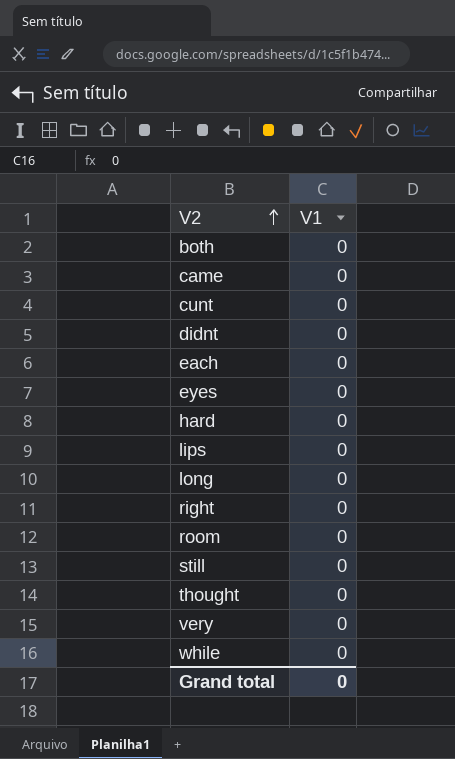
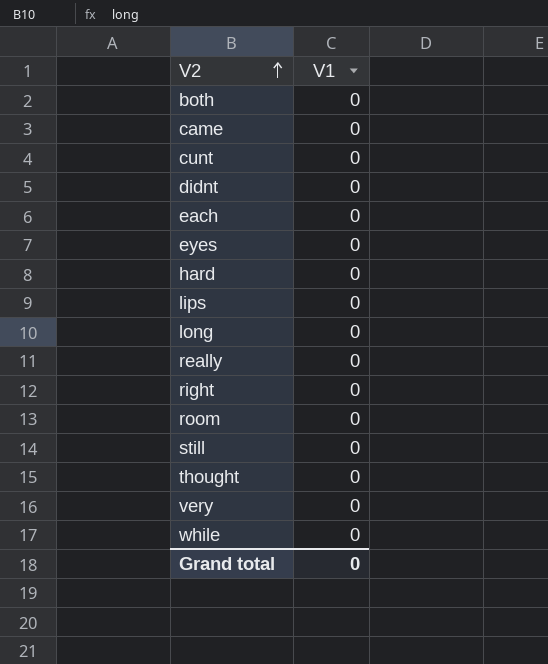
row really: none -> 0

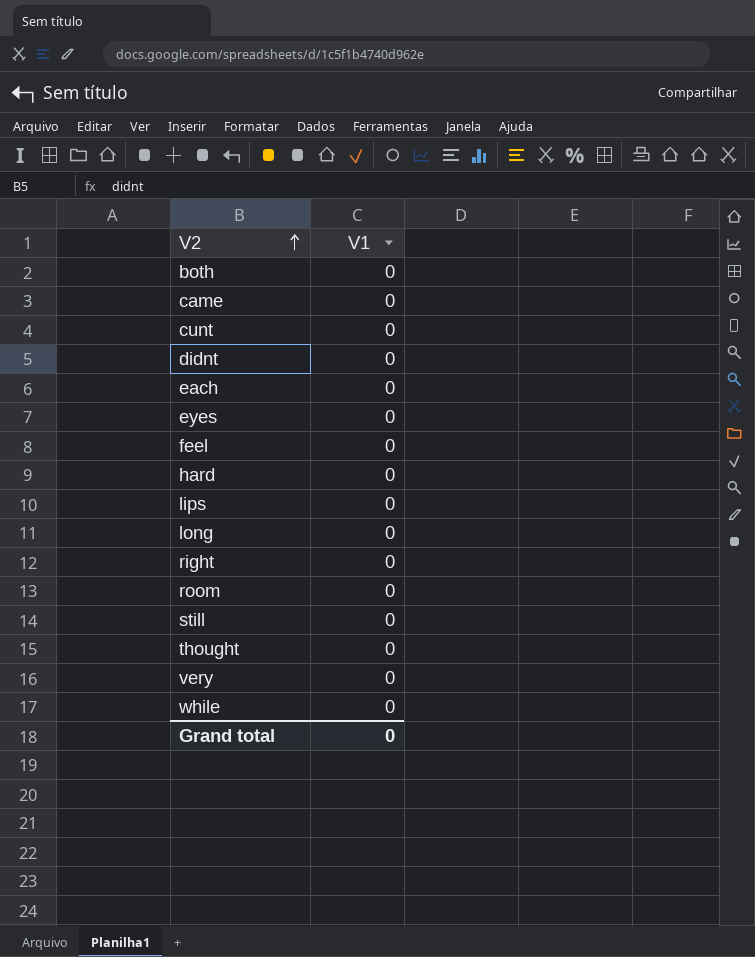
row really: 0 -> none
row feel: none -> 0

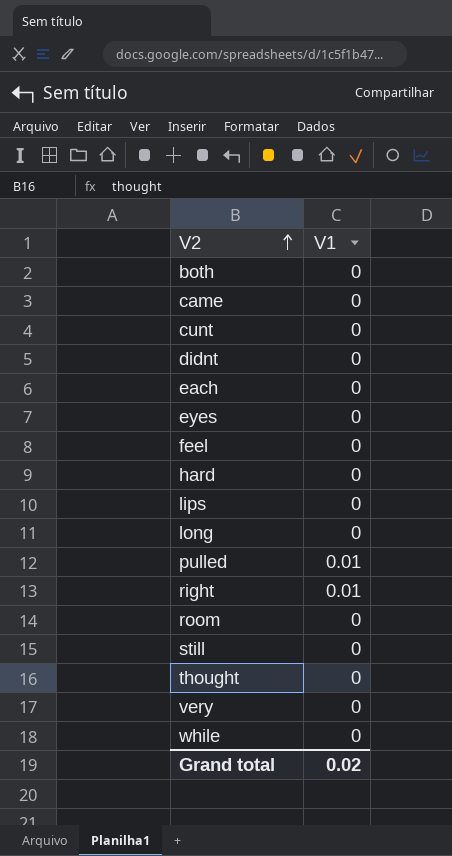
row pulled: none -> 0.01
right | V1: 0 -> 0.01
Grand total | V1: 0 -> 0.02

